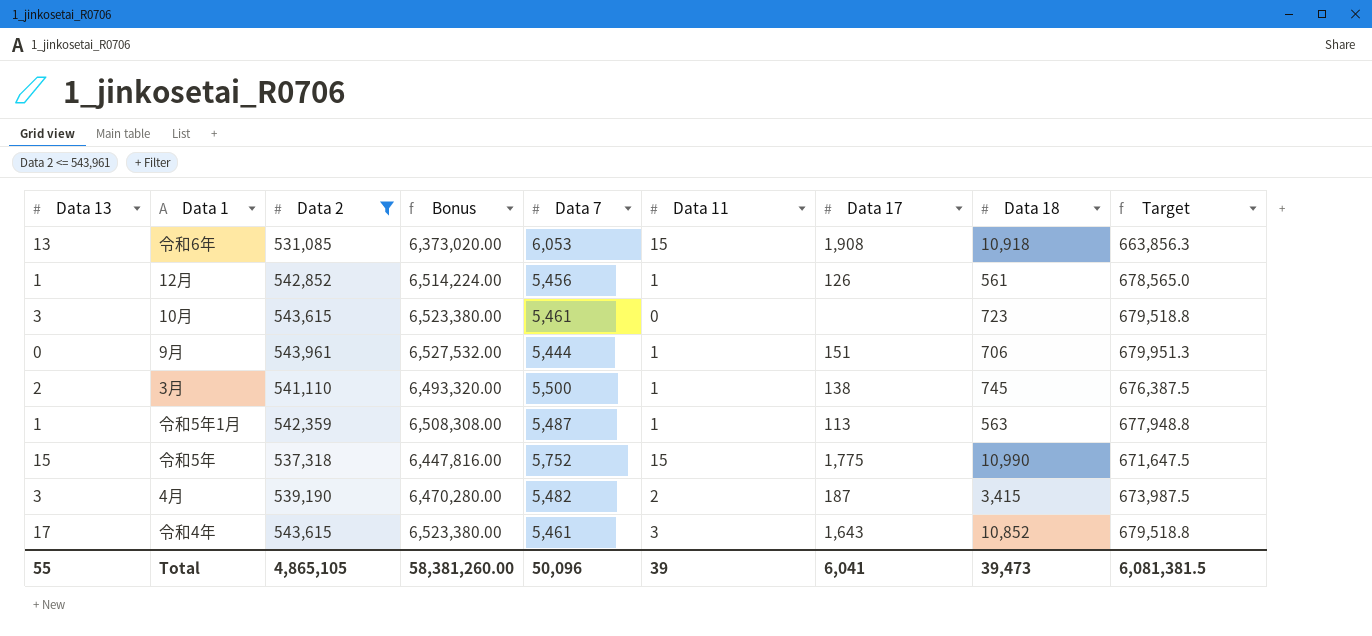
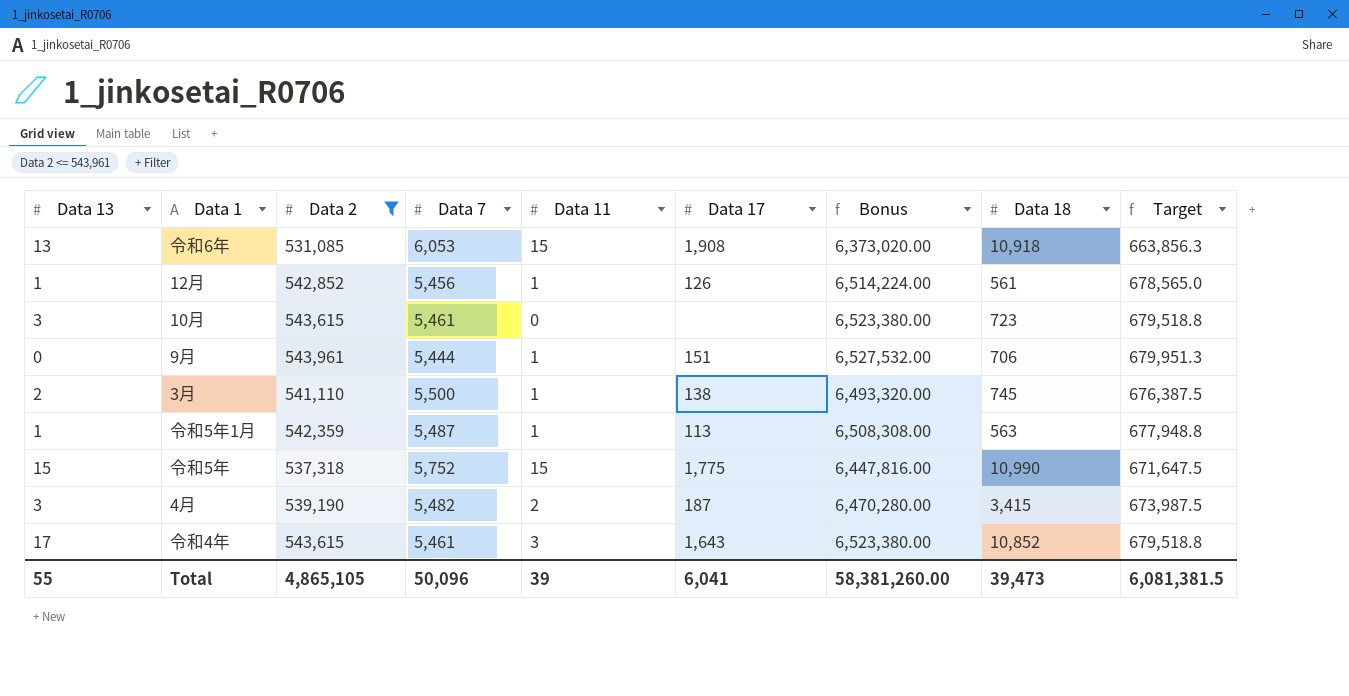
column Bonus | position: 4 -> 7

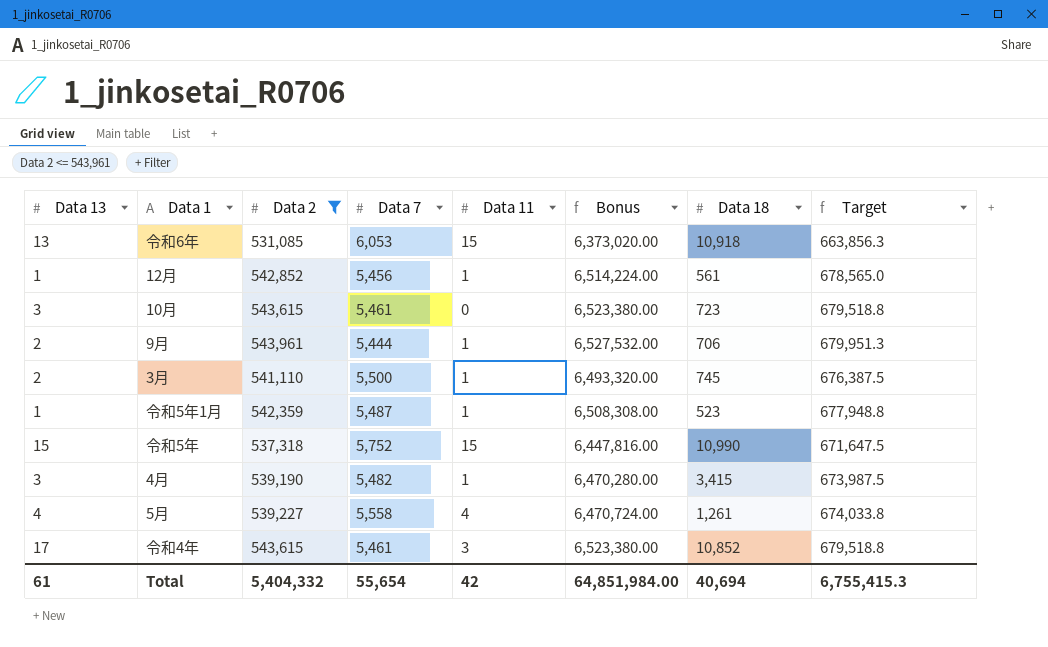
column Data 17 | position: 6 -> none
9月 | Data 13: 0 -> 2
令和5年1月 | Data 18: 563 -> 523
4月 | Data 11: 2 -> 1
row 5月: none -> 4 | 539,227 | 5,558 | 4 | 6,470,724.00 | 1,261 | 674,033.8
Total | Data 13: 55 -> 61
Total | Data 2: 4,865,105 -> 5,404,332
Total | Data 7: 50,096 -> 55,654
Total | Data 11: 39 -> 42
Total | Bonus: 58,381,260.00 -> 64,851,984.00
Total | Data 18: 39,473 -> 40,694
Total | Target: 6,081,381.5 -> 6,755,415.3

